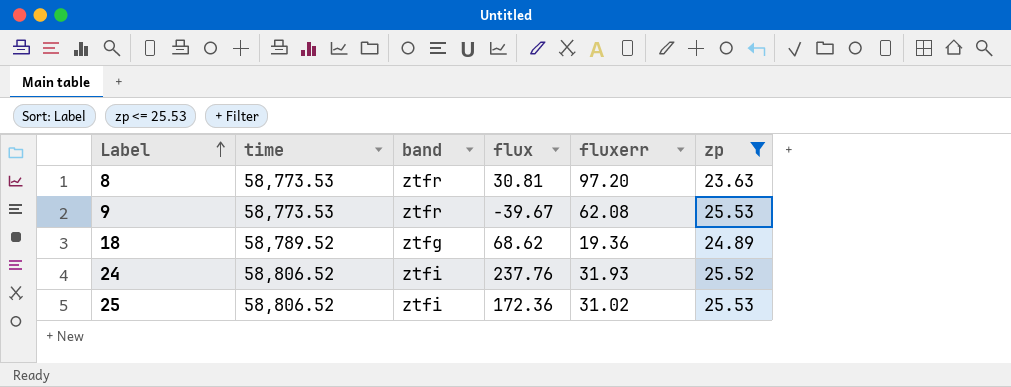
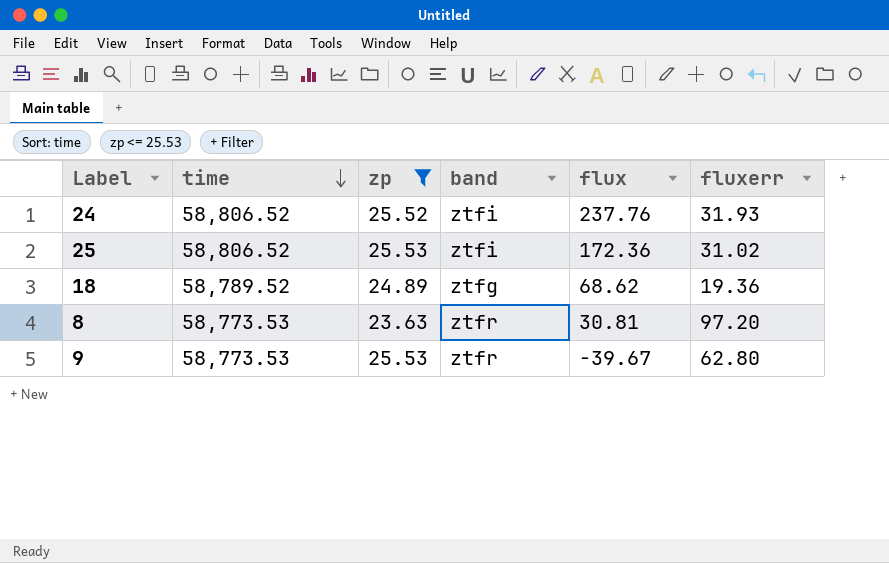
row order: Label ascending -> time descending
column zp | position: 6 -> 3
9 | fluxerr: 62.08 -> 62.80

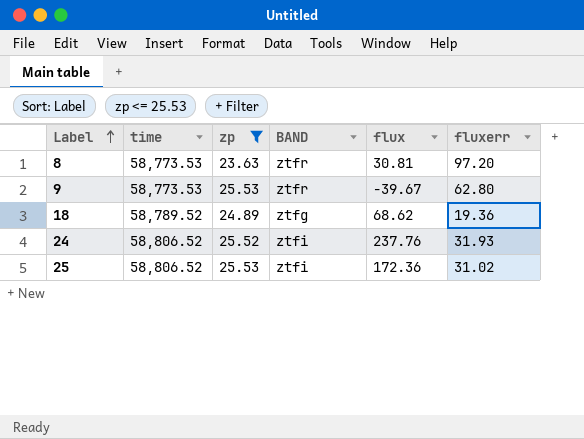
row order: time descending -> Label ascending
column name: band -> BAND

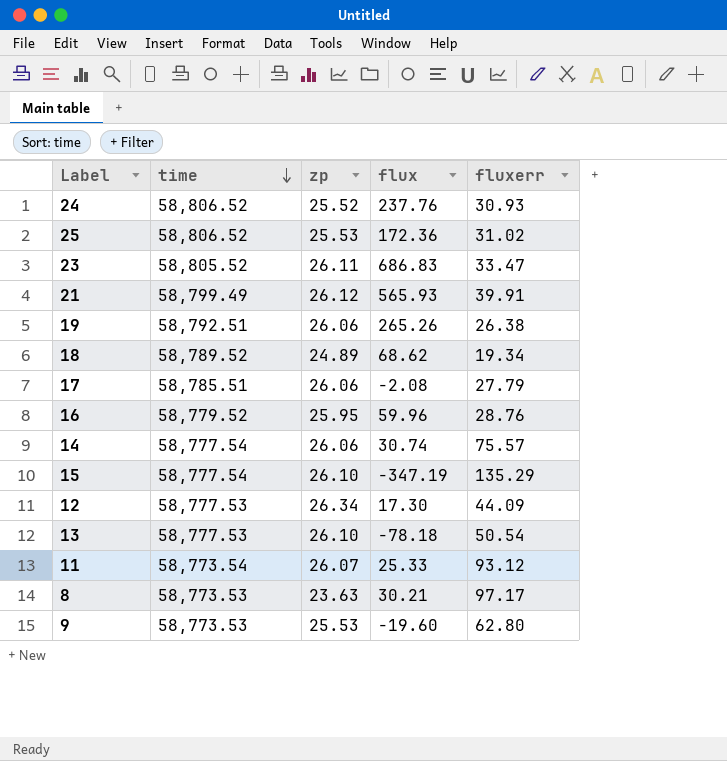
filter: zp <= 25.53 -> none
row order: Label ascending -> time descending
column BAND | position: 4 -> none
24 | fluxerr: 31.93 -> 30.93
18 | fluxerr: 19.36 -> 19.34
8 | flux: 30.81 -> 30.21
8 | fluxerr: 97.20 -> 97.17
9 | flux: -39.67 -> -19.60

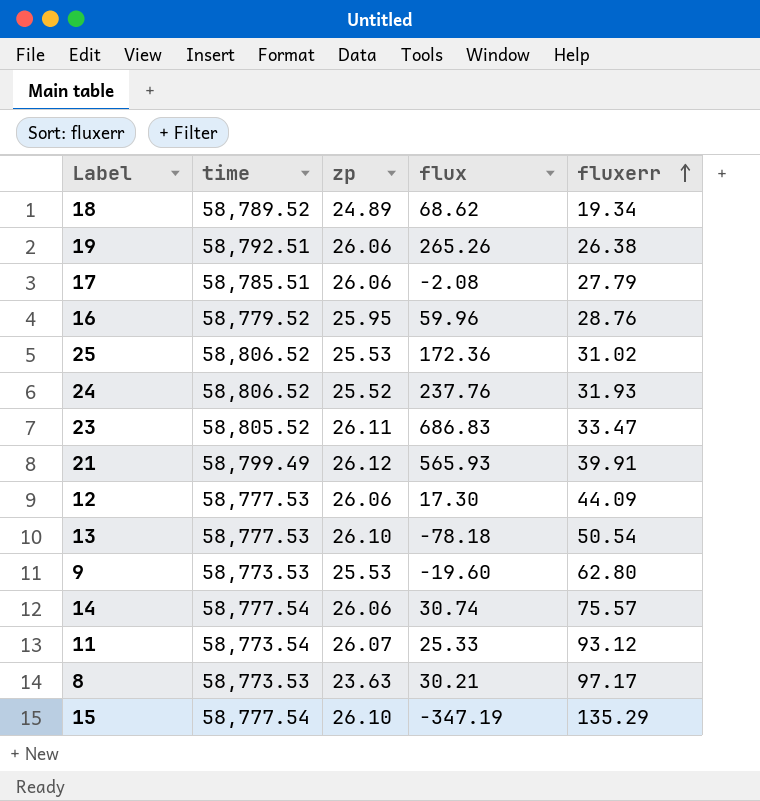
row order: time descending -> fluxerr ascending
24 | fluxerr: 30.93 -> 31.93
12 | zp: 26.34 -> 26.06

